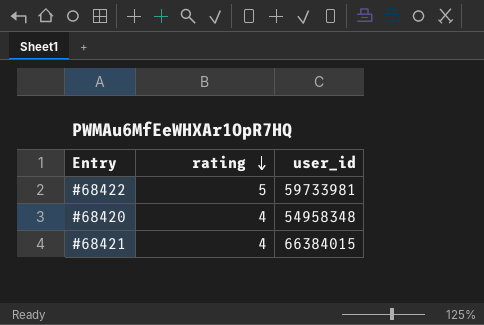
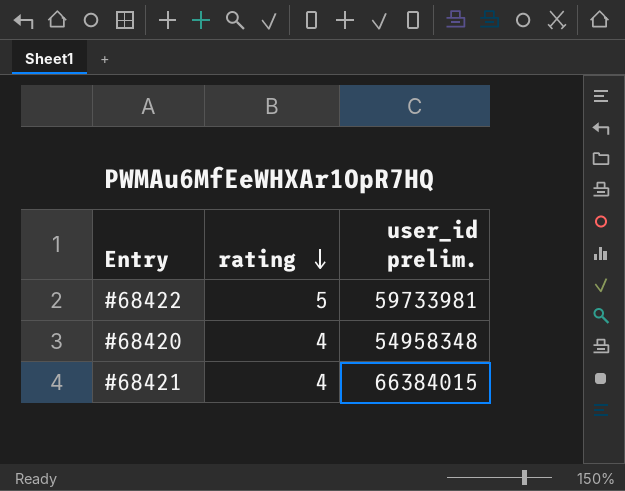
column name: user_id -> user_id prelim.

